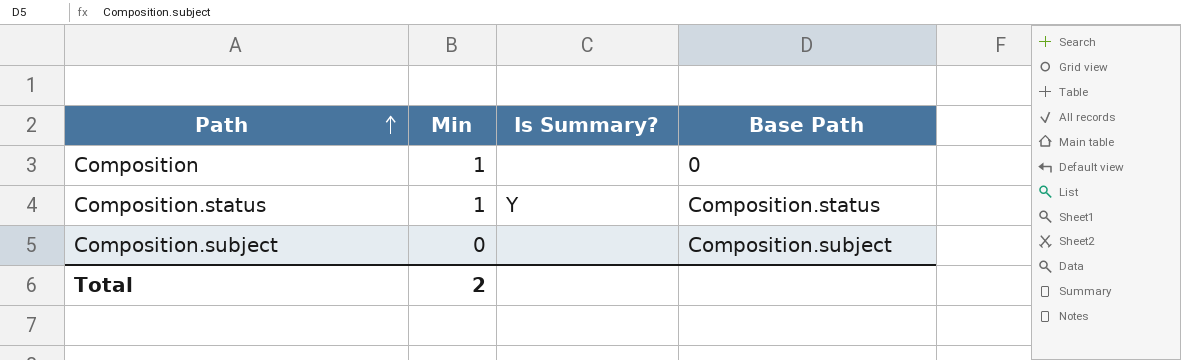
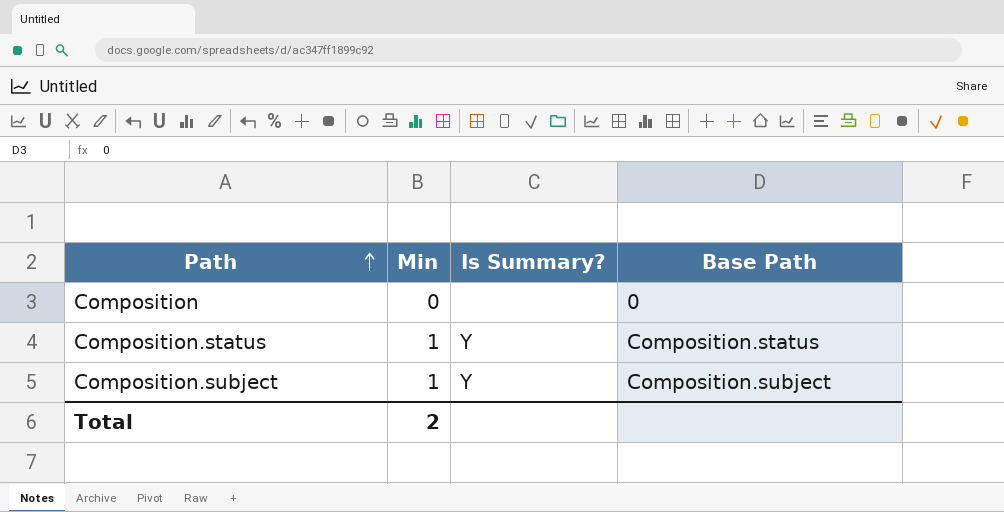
Composition | Min: 1 -> 0
Composition.subject | Min: 0 -> 1
Composition.subject | Is Summary?: none -> Y

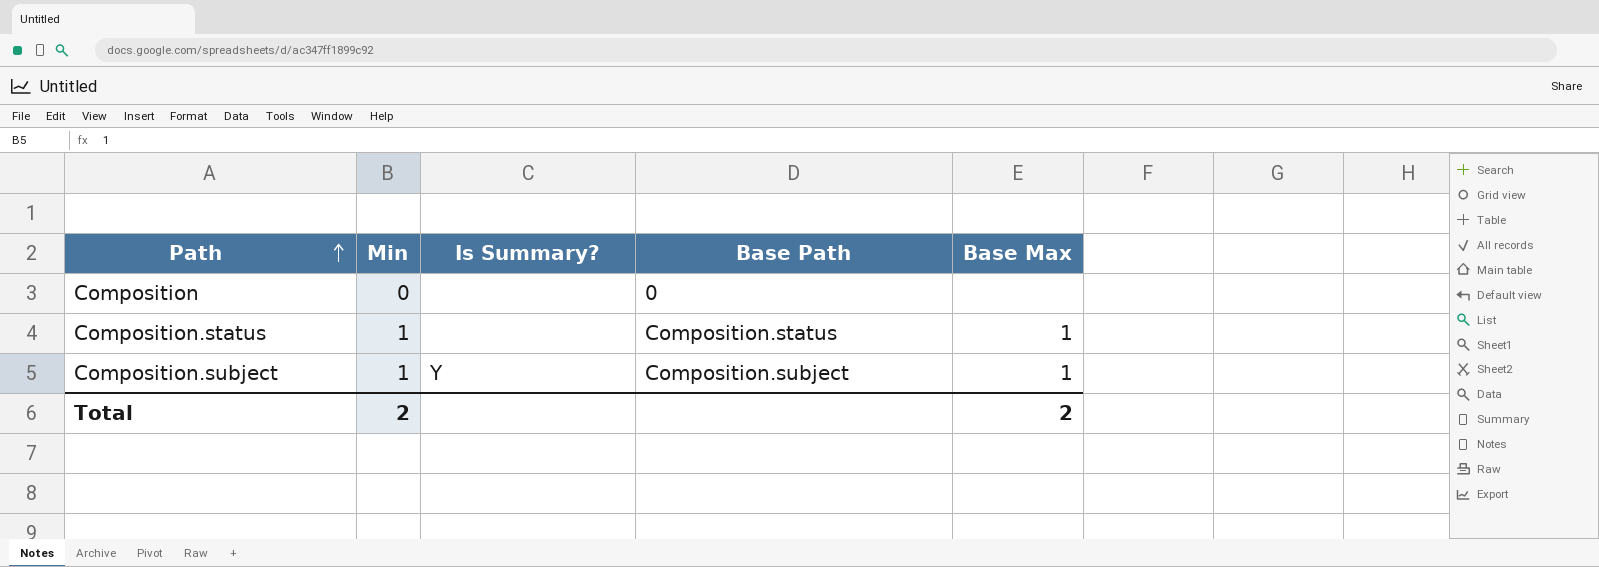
column Base Max | position: none -> 5
Composition.status | Is Summary?: Y -> none

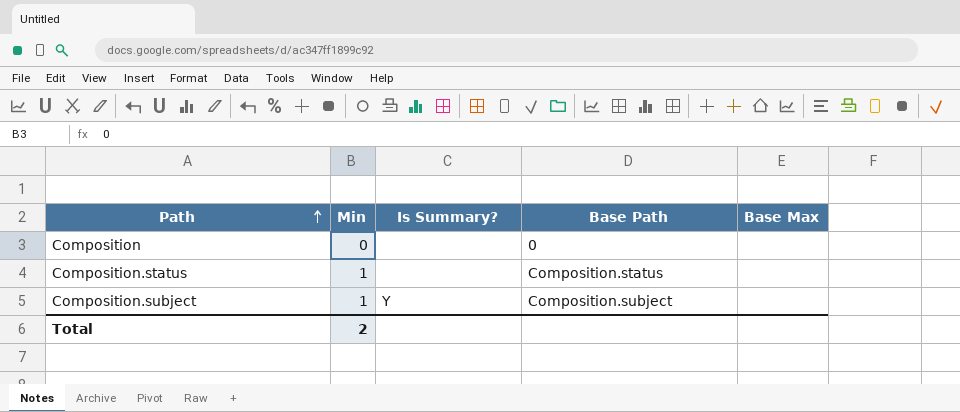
Composition.status | Base Max: 1 -> none
Composition.subject | Base Max: 1 -> none
Total | Base Max: 2 -> none

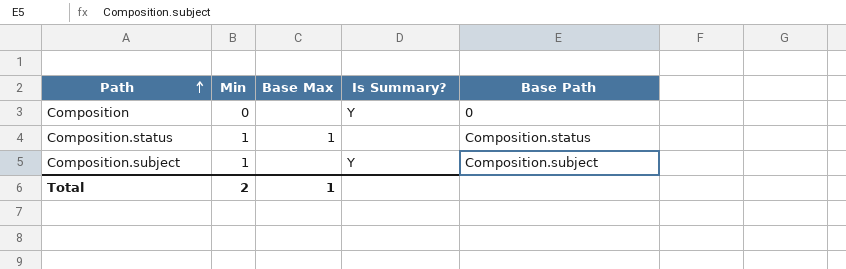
column Base Max | position: 5 -> 3
Composition | Is Summary?: none -> Y
Composition.status | Base Max: none -> 1
Total | Base Max: none -> 1

